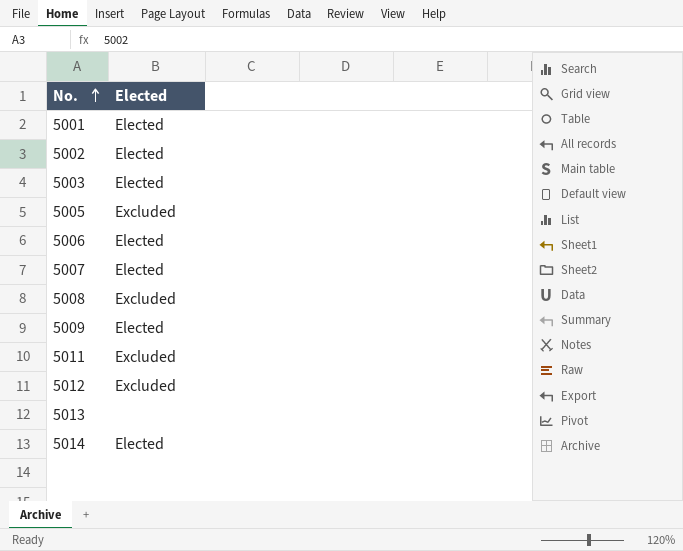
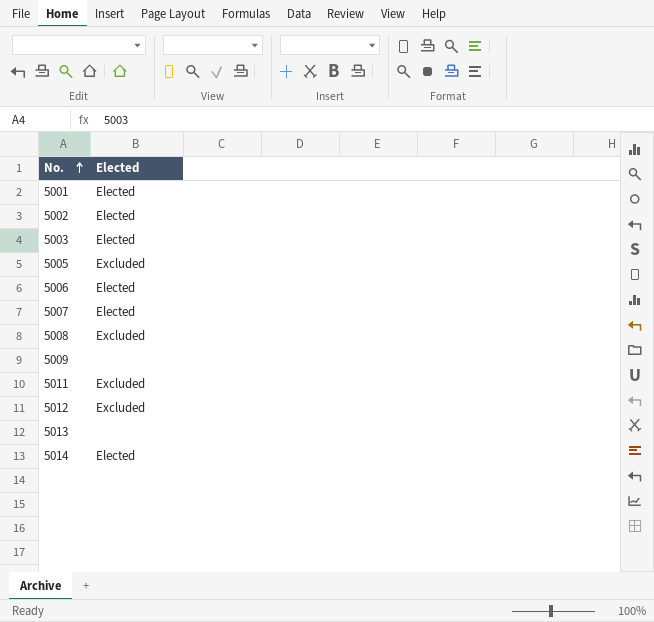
5009 | Elected: Elected -> none

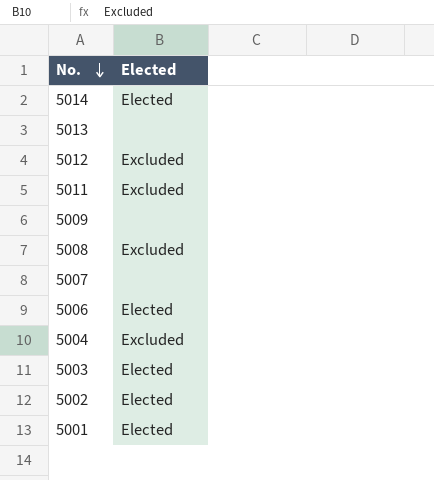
row order: No. ascending -> No. descending
row 5005: Excluded -> none
5007 | Elected: Elected -> none
row 5004: none -> Excluded

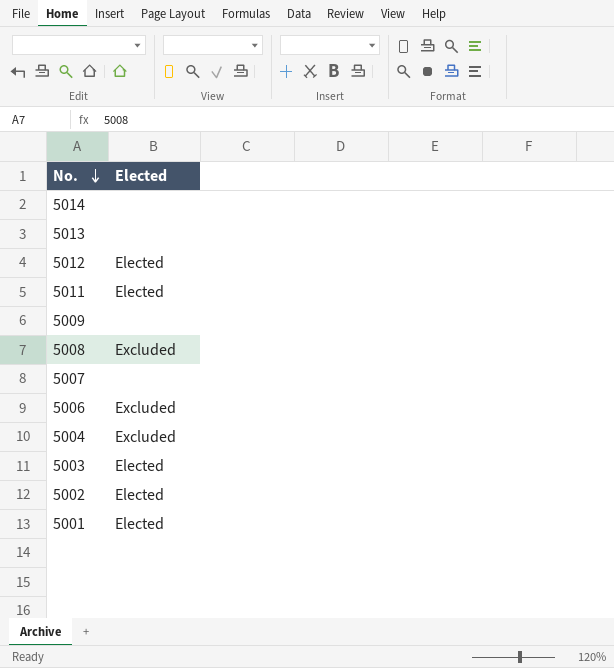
5014 | Elected: Elected -> none
5012 | Elected: Excluded -> Elected
5011 | Elected: Excluded -> Elected
5006 | Elected: Elected -> Excluded

